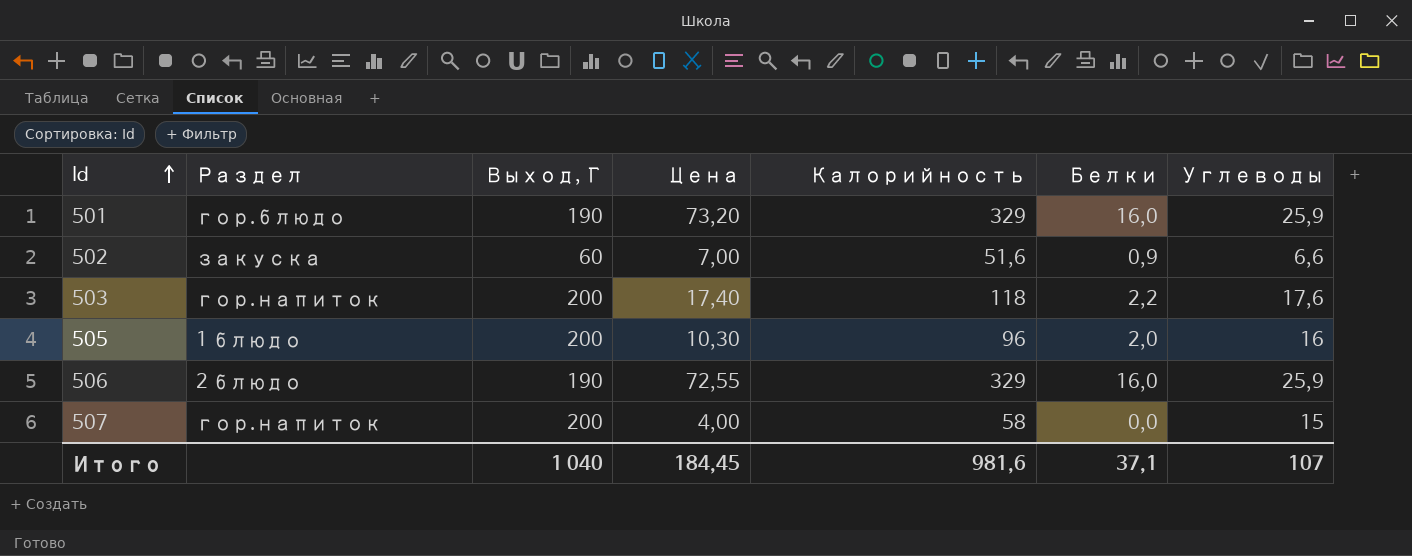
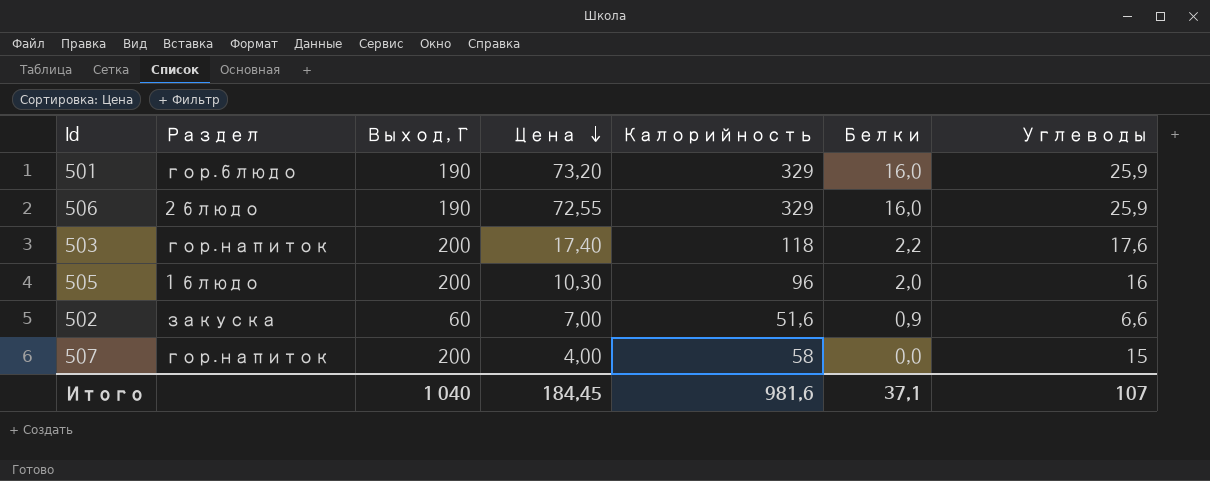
row order: Id ascending -> Цена descending

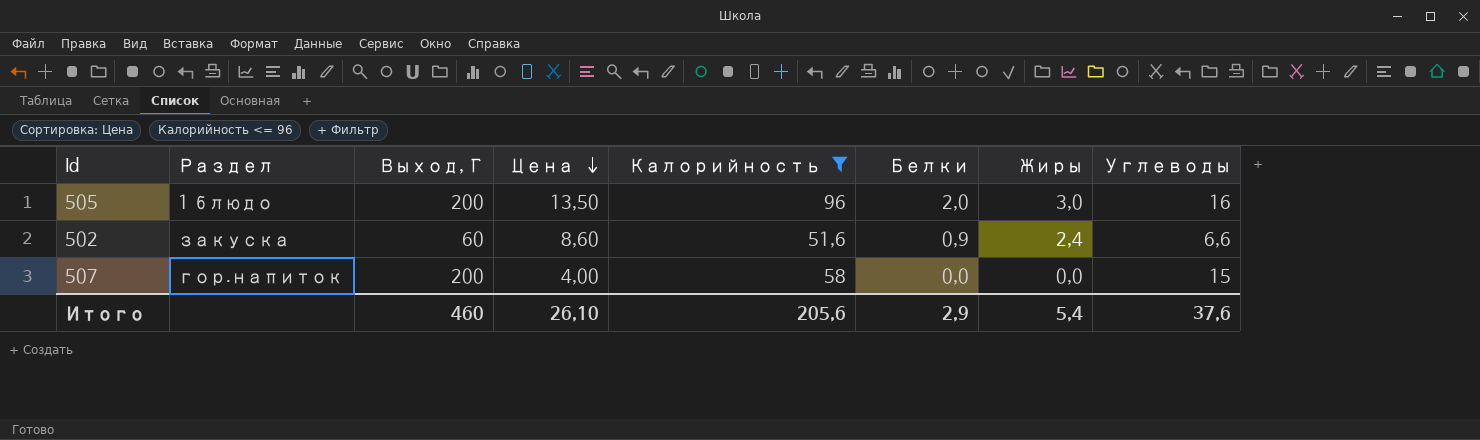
filter: none -> Калорийность <= 96
column Жиры | position: none -> 7
505 | Цена: 10,30 -> 13,50
502 | Цена: 7,00 -> 8,60
Итого | Выход, Г: 1 040 -> 460
Итого | Цена: 184,45 -> 26,10
Итого | Калорийность: 981,6 -> 205,6
Итого | Белки: 37,1 -> 2,9
Итого | Углеводы: 107 -> 37,6

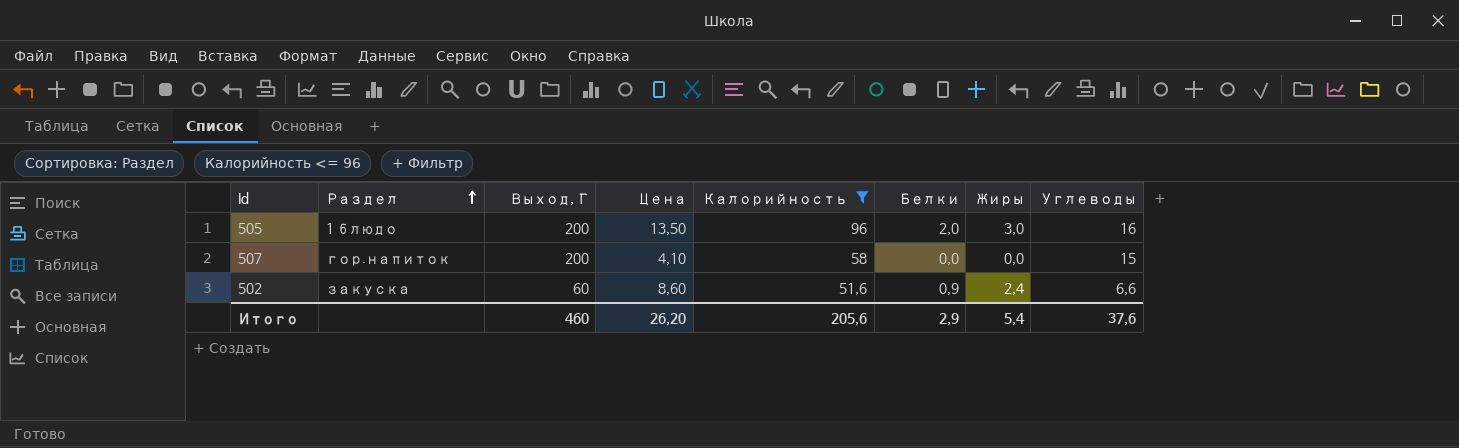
row order: Цена descending -> Раздел ascending
507 | Цена: 4,00 -> 4,10
Итого | Цена: 26,10 -> 26,20

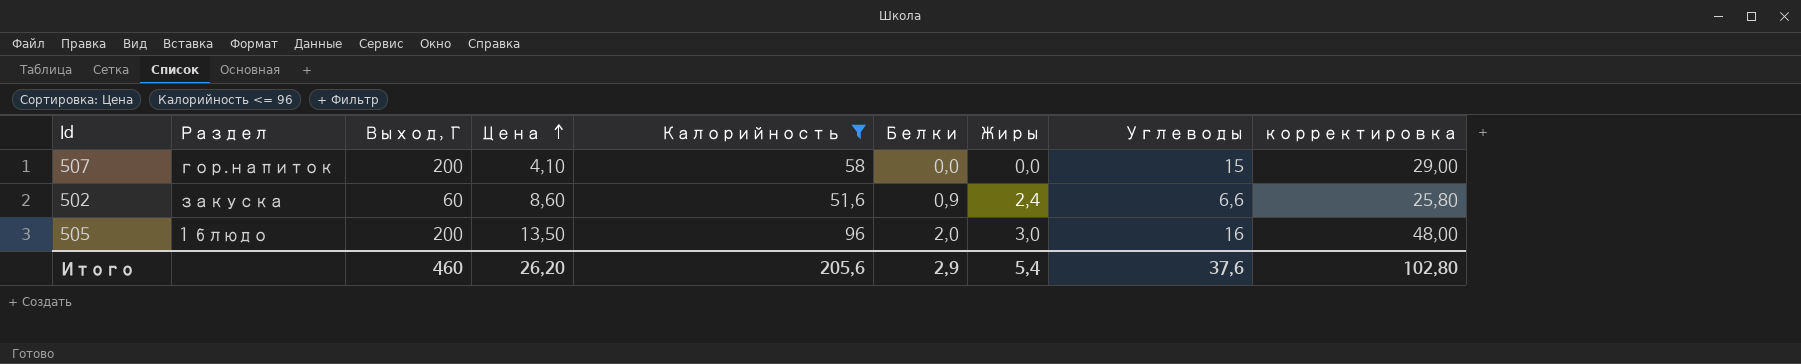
row order: Раздел ascending -> Цена ascending
column корректировка | formula: none -> [Калорийность] * 0,5

